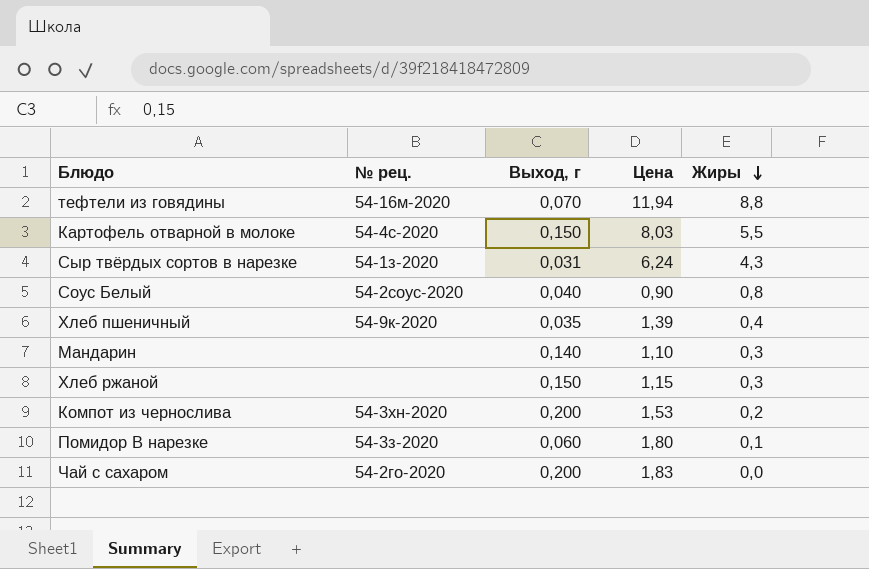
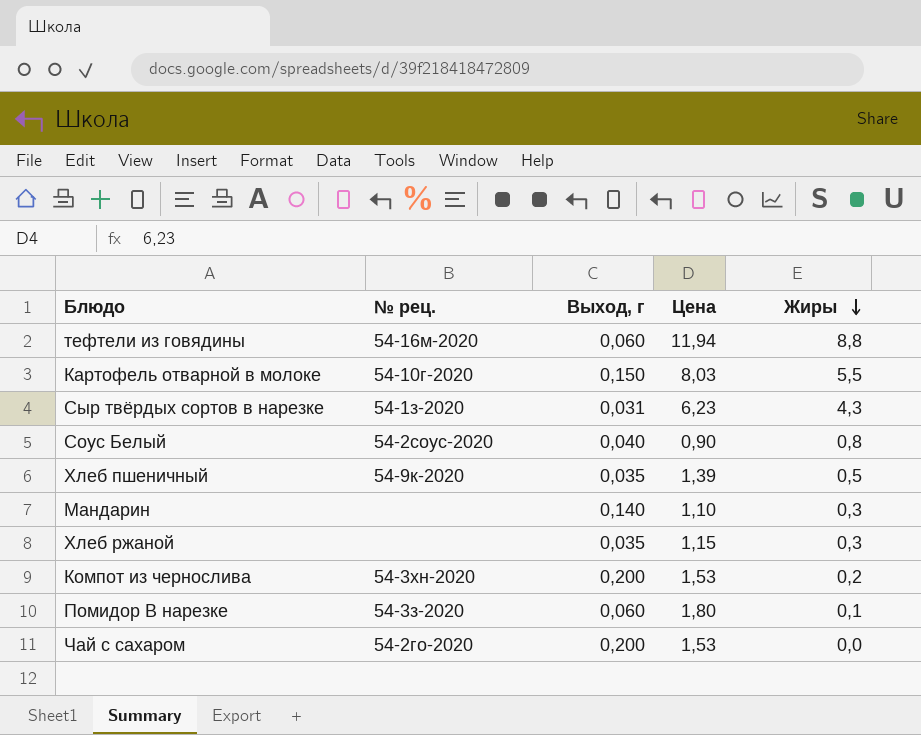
тефтели из говядины | Выход, г: 0,070 -> 0,060
Картофель отварной в молоке | № рец.: 54-4с-2020 -> 54-10г-2020
Сыр твёрдых сортов в нарезке | Цена: 6,24 -> 6,23
Хлеб пшеничный | Жиры: 0,4 -> 0,5
Хлеб ржаной | Выход, г: 0,150 -> 0,035
Чай с сахаром | Цена: 1,83 -> 1,53

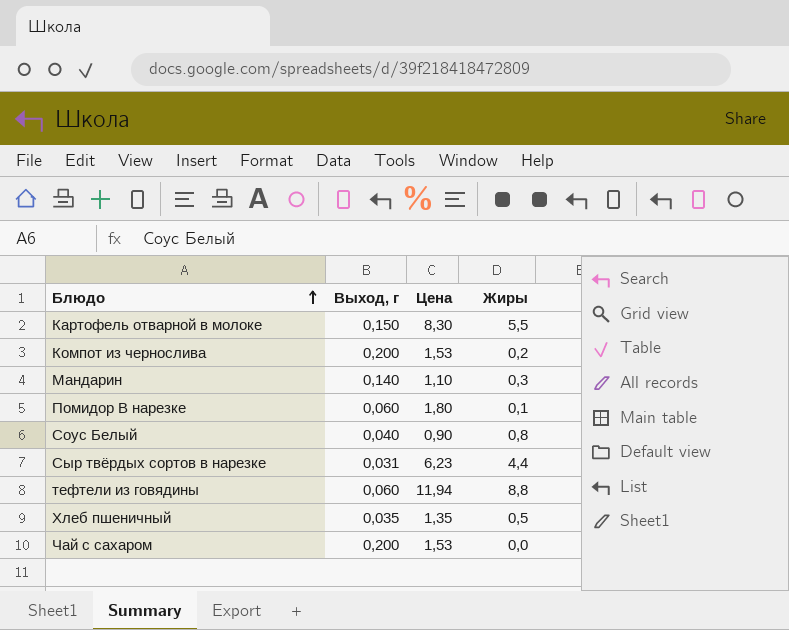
row order: Жиры descending -> Блюдо ascending
column № рец. | position: 2 -> none
row Хлеб ржаной: none | 0,035 | 1,15 | 0,3 -> none
Картофель отварной в молоке | Цена: 8,03 -> 8,30
Сыр твёрдых сортов в нарезке | Жиры: 4,3 -> 4,4
Хлеб пшеничный | Цена: 1,39 -> 1,35

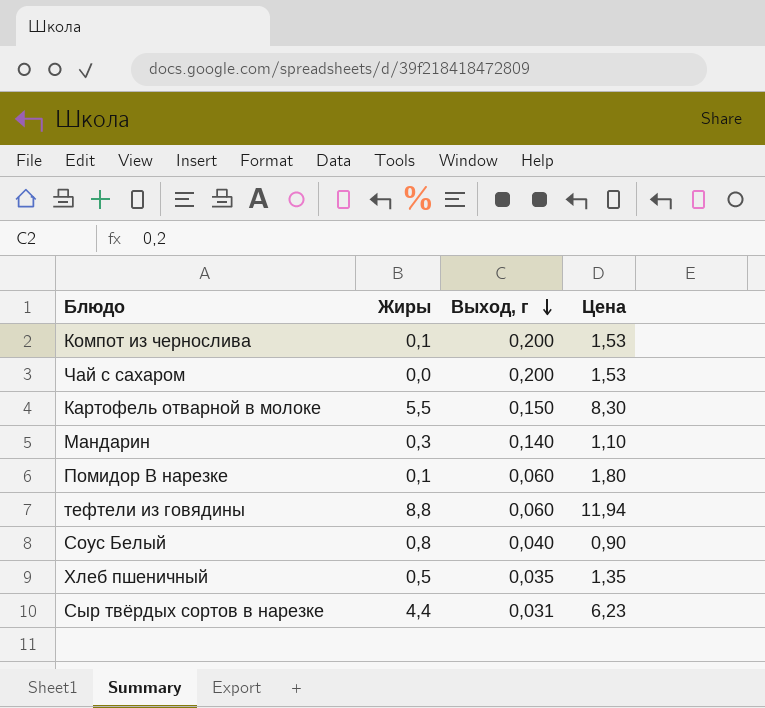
row order: Блюдо ascending -> Выход, г descending
column Жиры | position: 4 -> 2
Компот из чернослива | Жиры: 0,2 -> 0,1

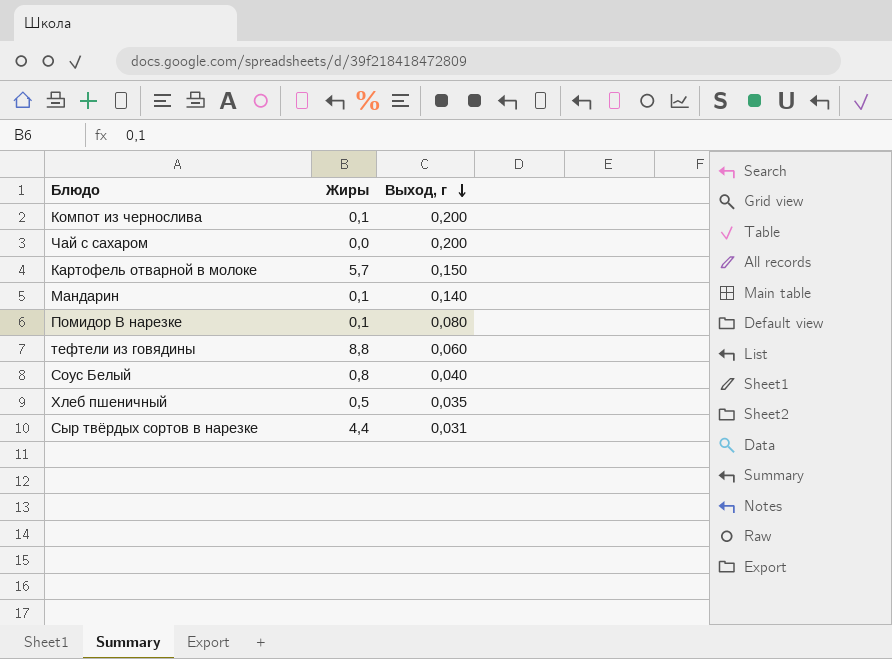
column Цена | position: 4 -> none
Картофель отварной в молоке | Жиры: 5,5 -> 5,7
Мандарин | Жиры: 0,3 -> 0,1
Помидор В нарезке | Выход, г: 0,060 -> 0,080

